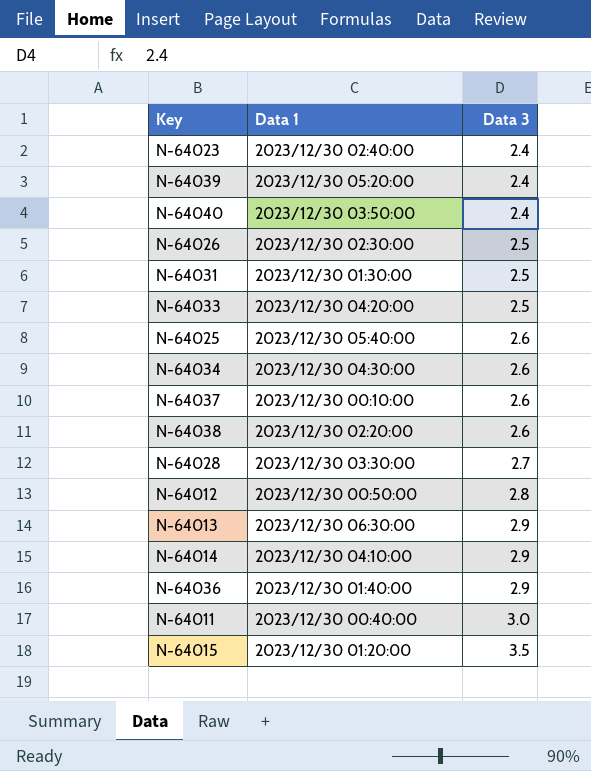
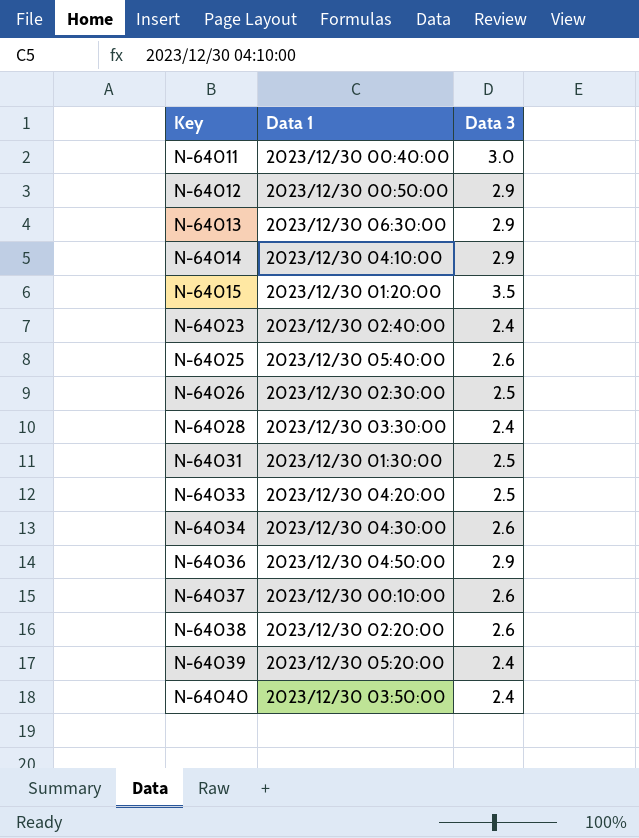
row order: Data 3 ascending -> Key ascending
N-64012 | Data 3: 2.8 -> 2.9
N-64028 | Data 3: 2.7 -> 2.4
N-64036 | Data 1: 2023/12/30 01:40:00 -> 2023/12/30 04:50:00

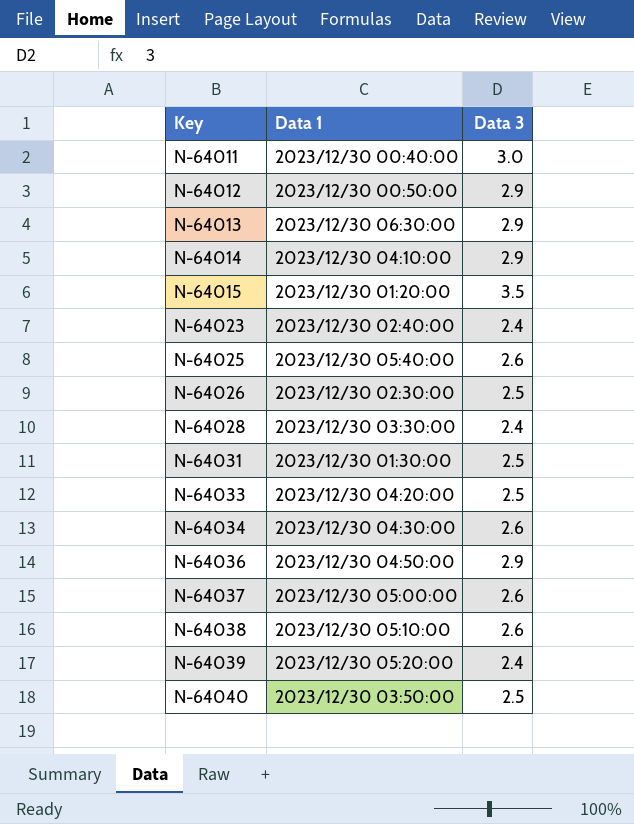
N-64037 | Data 1: 2023/12/30 00:10:00 -> 2023/12/30 05:00:00
N-64038 | Data 1: 2023/12/30 02:20:00 -> 2023/12/30 05:10:00
N-64040 | Data 3: 2.4 -> 2.5

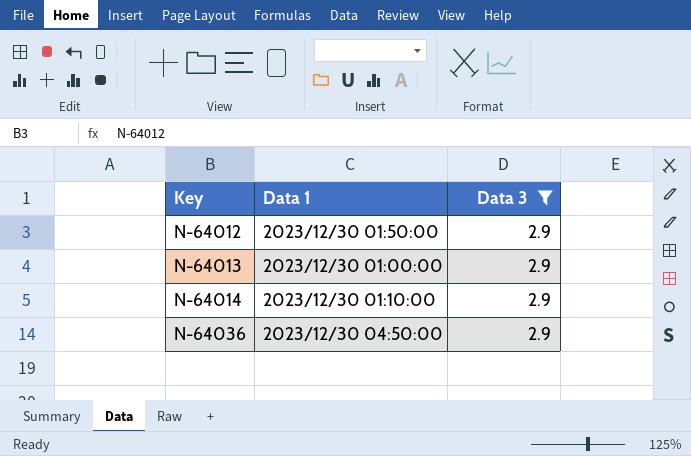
filter: none -> Data 3 = 2.9
N-64012 | Data 1: 2023/12/30 00:50:00 -> 2023/12/30 01:50:00
N-64013 | Data 1: 2023/12/30 06:30:00 -> 2023/12/30 01:00:00
N-64014 | Data 1: 2023/12/30 04:10:00 -> 2023/12/30 01:10:00

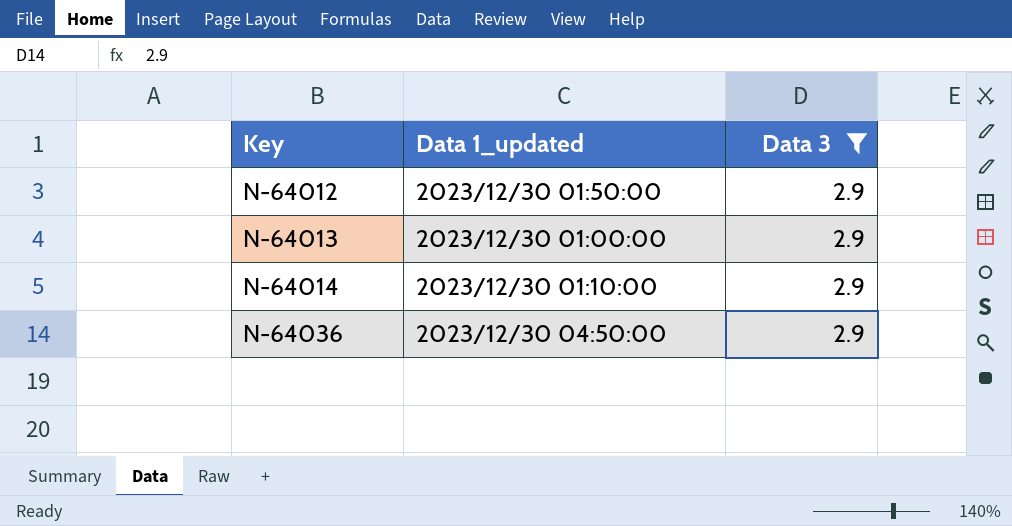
column name: Data 1 -> Data 1_updated

